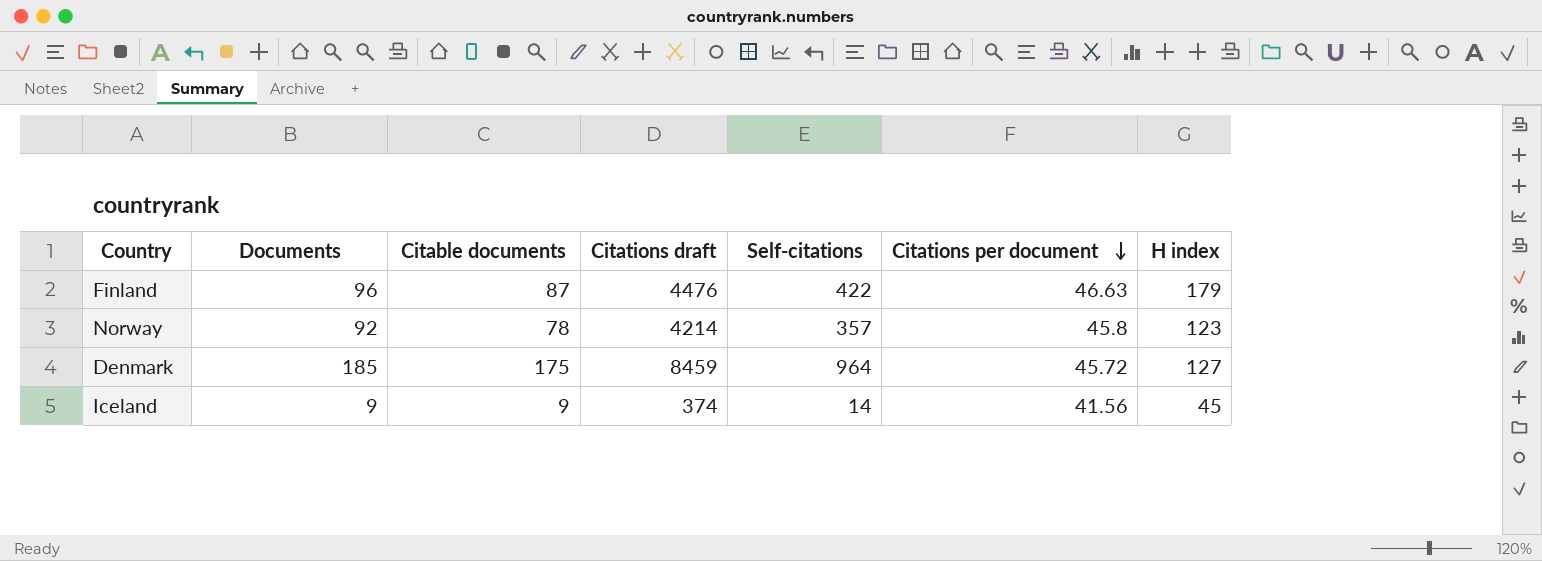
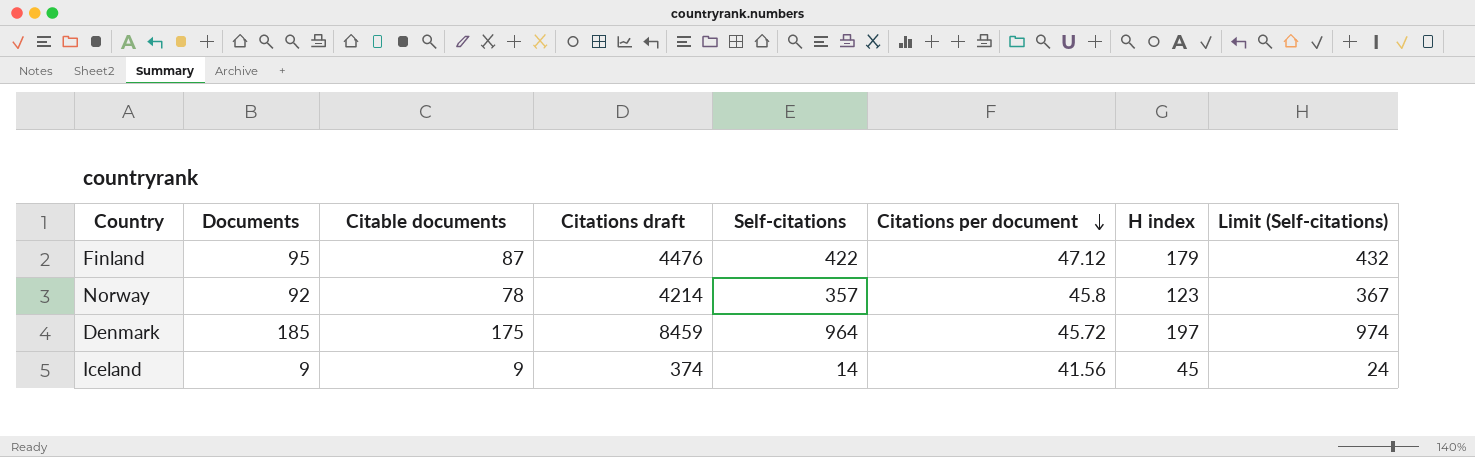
column Limit (Self-citations) | formula: none -> [Self-citations] + 10
Finland | Documents: 96 -> 95
Finland | Citations per document: 46.63 -> 47.12
Denmark | H index: 127 -> 197

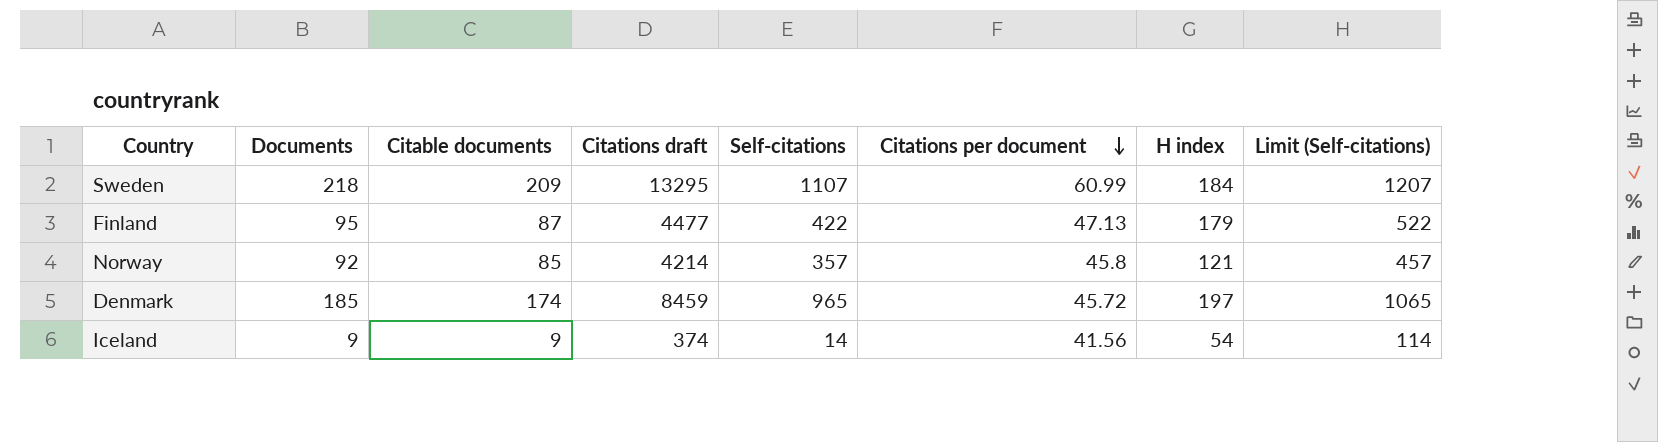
column Limit (Self-citations) | formula: [Self-citations] + 10 -> [Self-citations] + 100
row Sweden: none -> 218 | 209 | 13295 | 1107 | 60.99 | 184 | 1207
Finland | Citations draft: 4476 -> 4477
Finland | Citations per document: 47.12 -> 47.13
Norway | Citable documents: 78 -> 85
Norway | H index: 123 -> 121
Denmark | Citable documents: 175 -> 174
Denmark | Self-citations: 964 -> 965
Iceland | H index: 45 -> 54

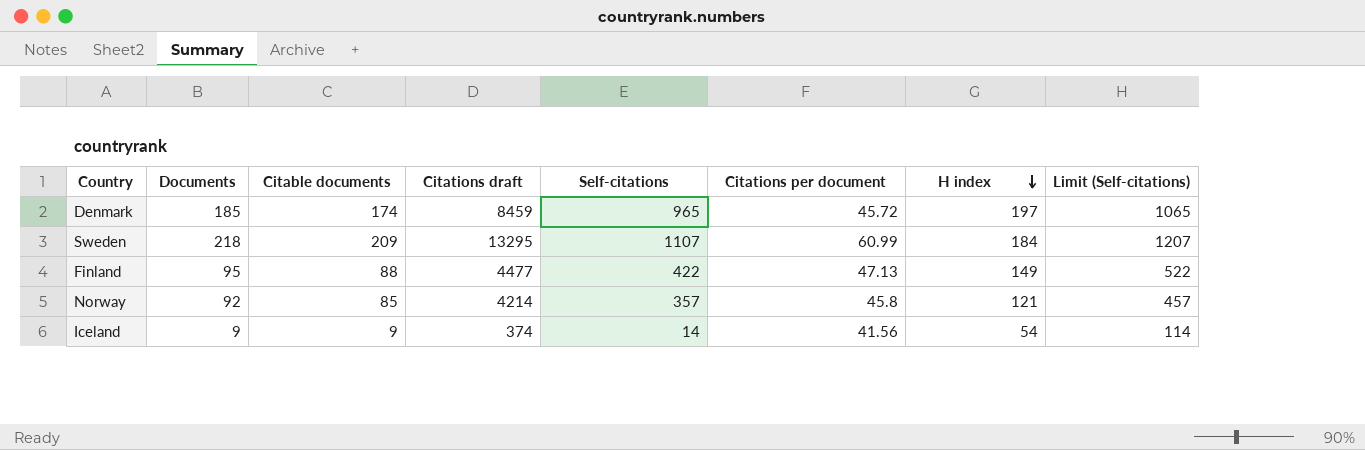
row order: Citations per document descending -> H index descending
Finland | Citable documents: 87 -> 88
Finland | H index: 179 -> 149

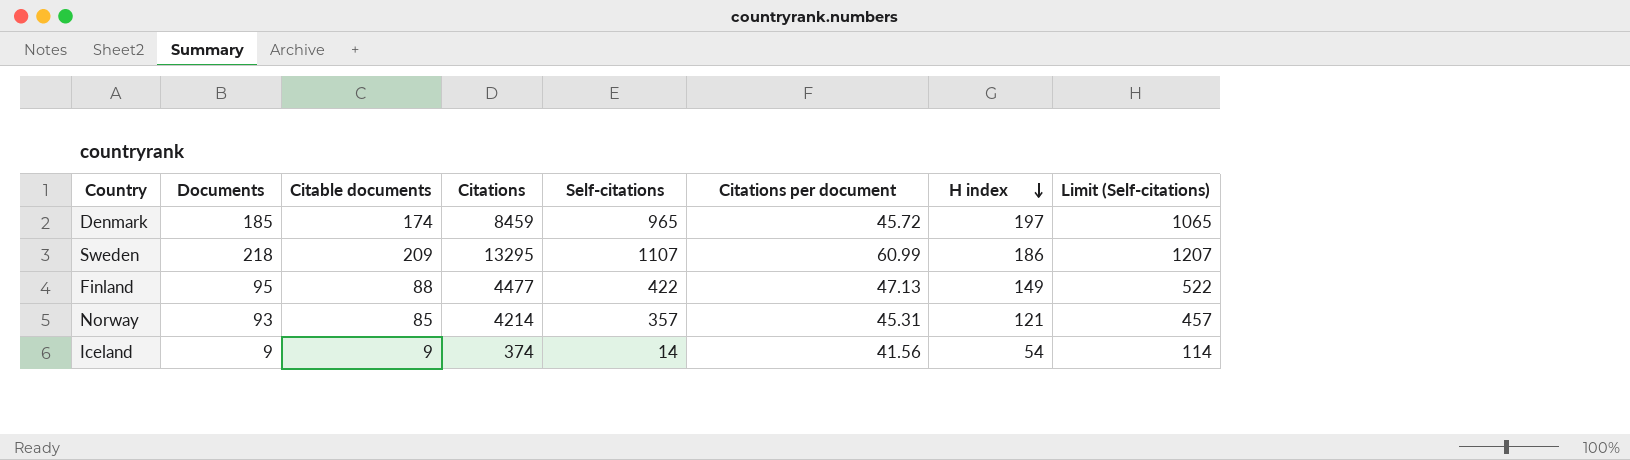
column name: Citations draft -> Citations
Sweden | H index: 184 -> 186
Norway | Documents: 92 -> 93
Norway | Citations per document: 45.8 -> 45.31

